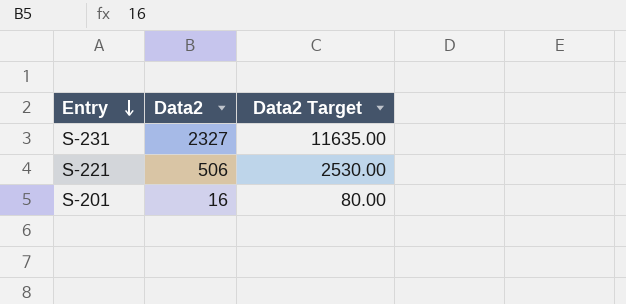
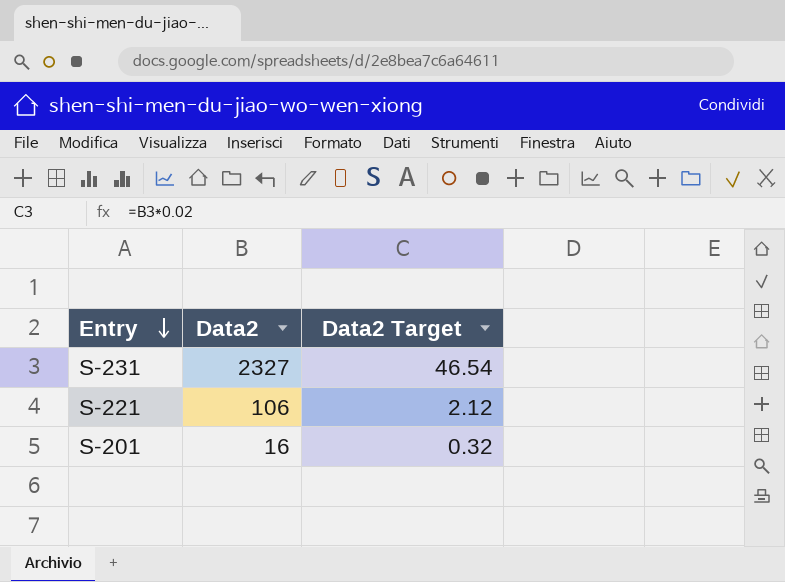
column Data2 Target | formula: [Data2] * 5 -> [Data2] * 0.02
S-221 | Data2: 506 -> 106

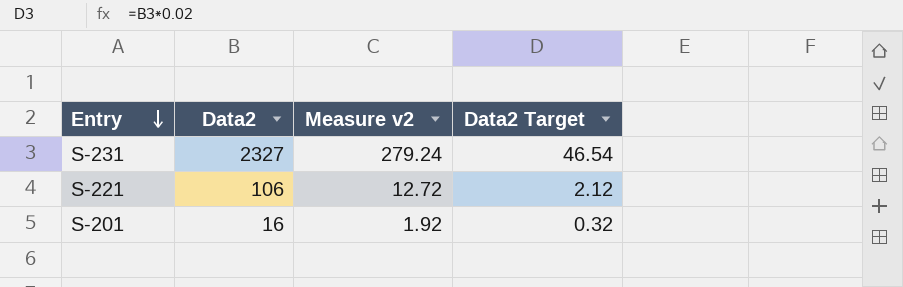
column Measure v2 | formula: none -> [Data2] * 0.12

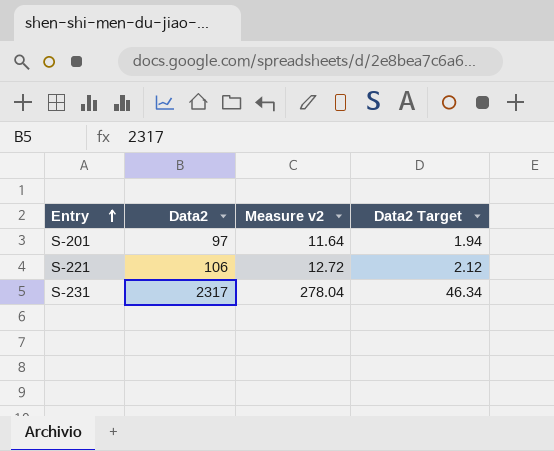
row order: Entry descending -> Entry ascending
S-201 | Data2: 16 -> 97
S-201 | Measure v2: 1.92 -> 11.64
S-201 | Data2 Target: 0.32 -> 1.94
S-231 | Data2: 2327 -> 2317
S-231 | Measure v2: 279.24 -> 278.04
S-231 | Data2 Target: 46.54 -> 46.34

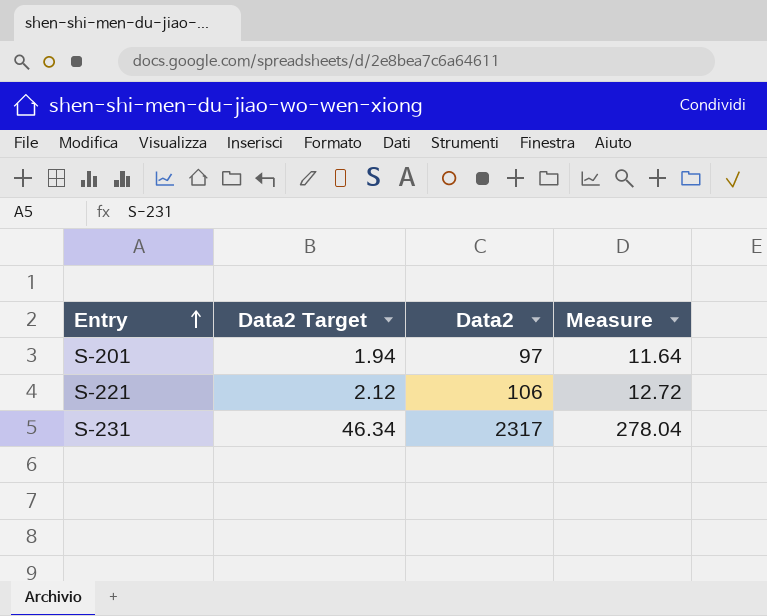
column Data2 Target | position: 4 -> 2
column name: Measure v2 -> Measure

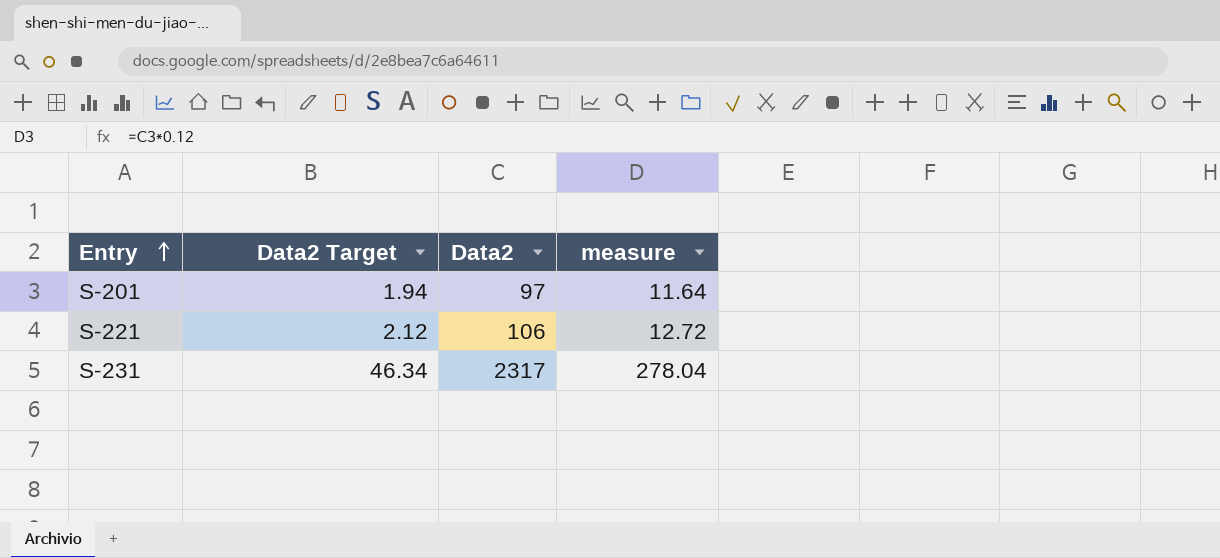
column name: Measure -> measure

